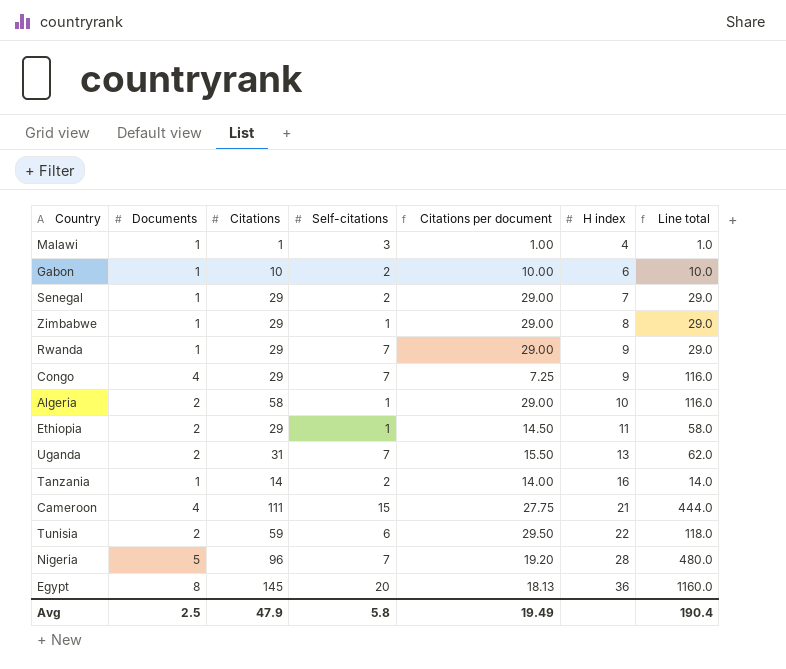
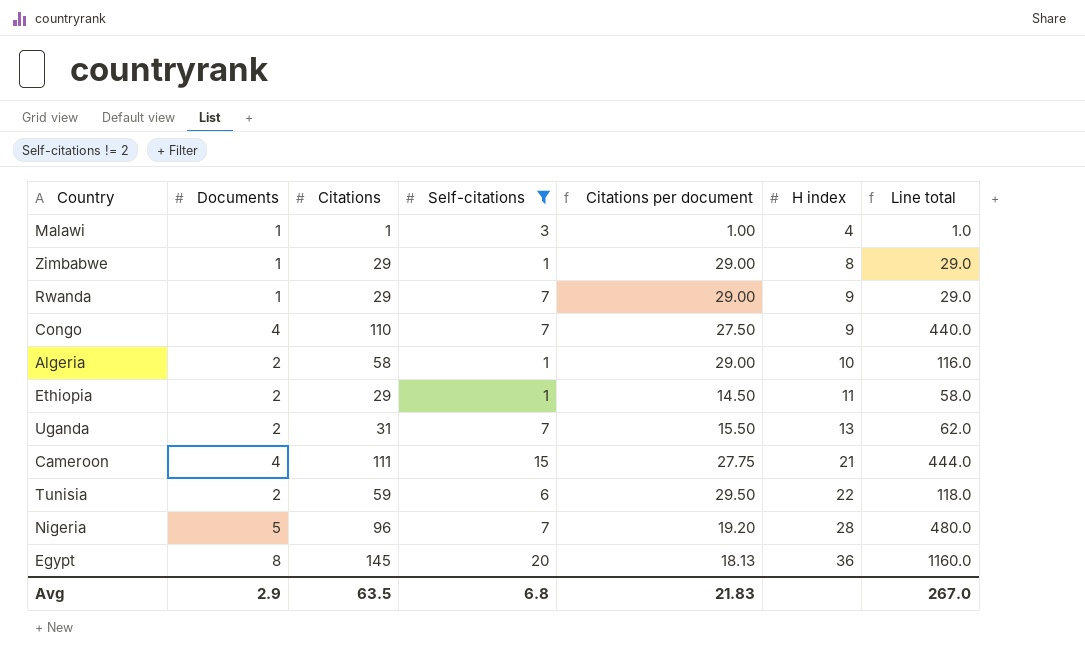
filter: none -> Self-citations != 2
Congo | Citations: 29 -> 110
Congo | Citations per document: 7.25 -> 27.50
Congo | Line total: 116.0 -> 440.0
Avg | Documents: 2.5 -> 2.9
Avg | Citations: 47.9 -> 63.5
Avg | Self-citations: 5.8 -> 6.8
Avg | Citations per document: 19.49 -> 21.83
Avg | Line total: 190.4 -> 267.0

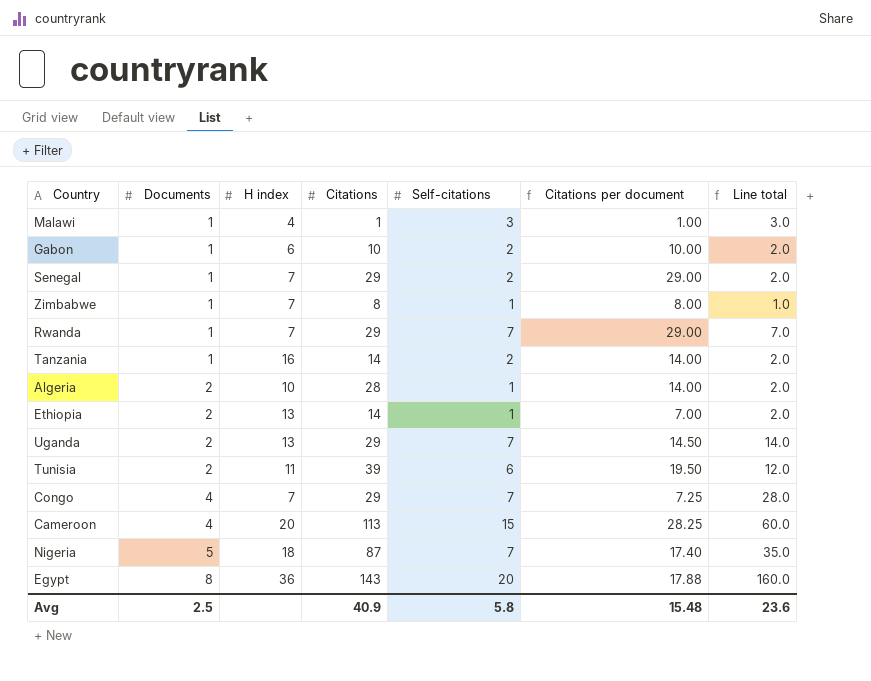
filter: Self-citations != 2 -> none
row order: H index ascending -> Documents ascending
column H index | position: 6 -> 3
column Line total | formula: [Documents] * [Citations] -> [Documents] * [Self-citations]
Zimbabwe | H index: 8 -> 7
Zimbabwe | Citations: 29 -> 8
Zimbabwe | Citations per document: 29.00 -> 8.00
Rwanda | H index: 9 -> 7
Algeria | Citations: 58 -> 28
Algeria | Citations per document: 29.00 -> 14.00
Ethiopia | H index: 11 -> 13
Ethiopia | Citations: 29 -> 14
Ethiopia | Citations per document: 14.50 -> 7.00
Uganda | Citations: 31 -> 29
Uganda | Citations per document: 15.50 -> 14.50
Tunisia | H index: 22 -> 11
Tunisia | Citations: 59 -> 39
Tunisia | Citations per document: 29.50 -> 19.50
Congo | H index: 9 -> 7
Congo | Citations: 110 -> 29
Congo | Citations per document: 27.50 -> 7.25
Cameroon | H index: 21 -> 20
Cameroon | Citations: 111 -> 113
Cameroon | Citations per document: 27.75 -> 28.25
Nigeria | H index: 28 -> 18
Nigeria | Citations: 96 -> 87
Nigeria | Citations per document: 19.20 -> 17.40
Egypt | Citations: 145 -> 143
Egypt | Citations per document: 18.13 -> 17.88
Avg | Documents: 2.9 -> 2.5
Avg | Citations: 63.5 -> 40.9
Avg | Self-citations: 6.8 -> 5.8
Avg | Citations per document: 21.83 -> 15.48
Avg | Line total: 267.0 -> 23.6

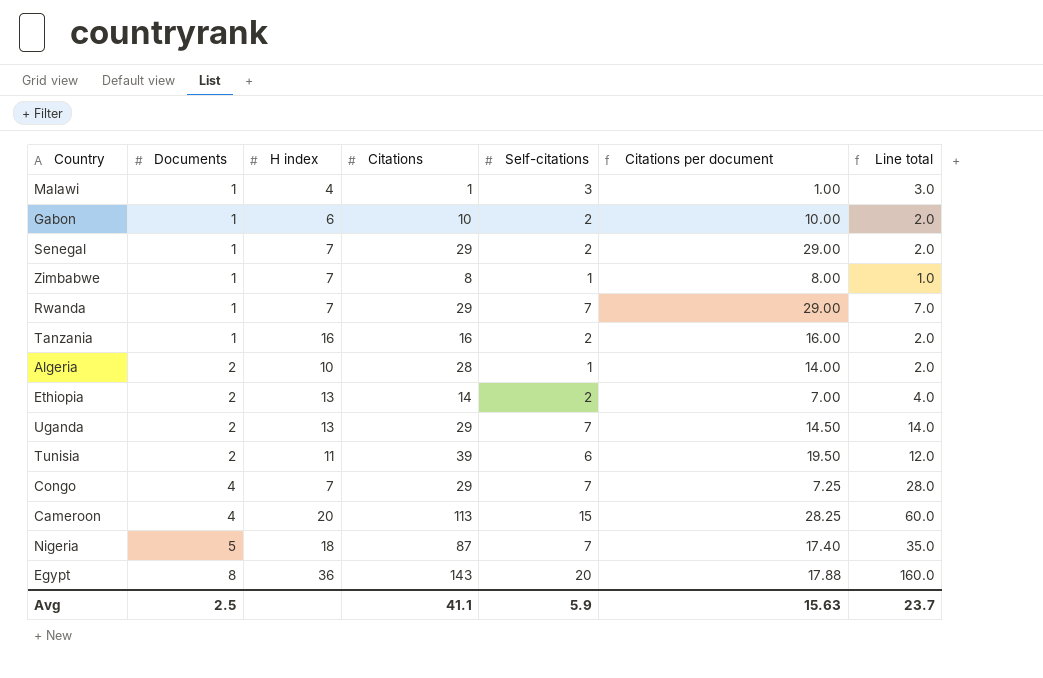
Tanzania | Citations: 14 -> 16
Tanzania | Citations per document: 14.00 -> 16.00
Ethiopia | Self-citations: 1 -> 2
Ethiopia | Line total: 2.0 -> 4.0
Avg | Citations: 40.9 -> 41.1
Avg | Self-citations: 5.8 -> 5.9
Avg | Citations per document: 15.48 -> 15.63
Avg | Line total: 23.6 -> 23.7

